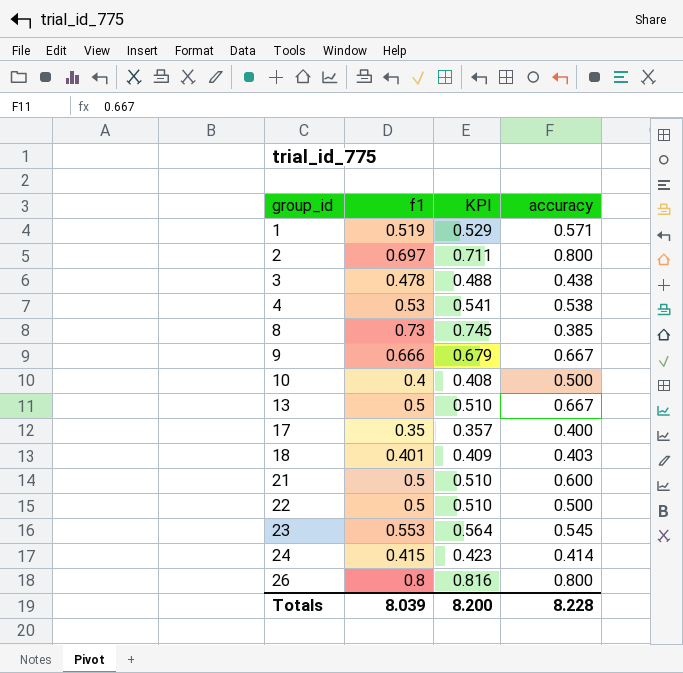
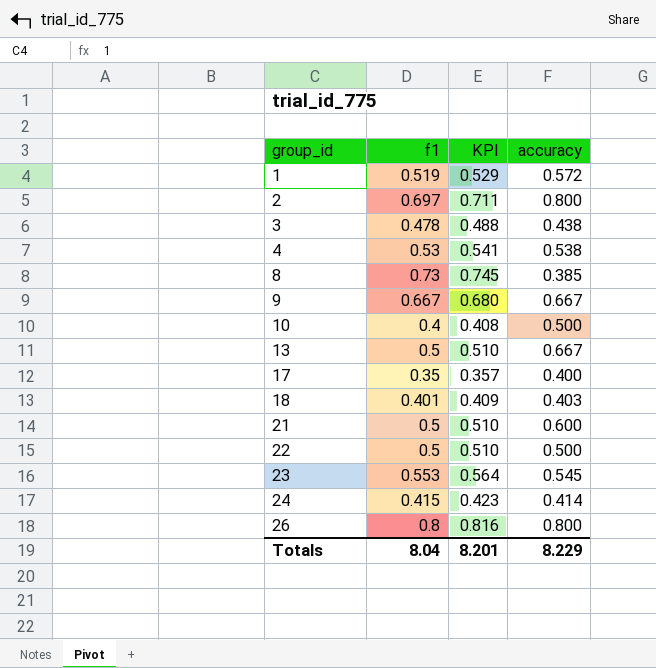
1 | accuracy: 0.571 -> 0.572
9 | f1: 0.666 -> 0.667
9 | KPI: 0.679 -> 0.680
Totals | f1: 8.039 -> 8.04
Totals | KPI: 8.200 -> 8.201
Totals | accuracy: 8.228 -> 8.229

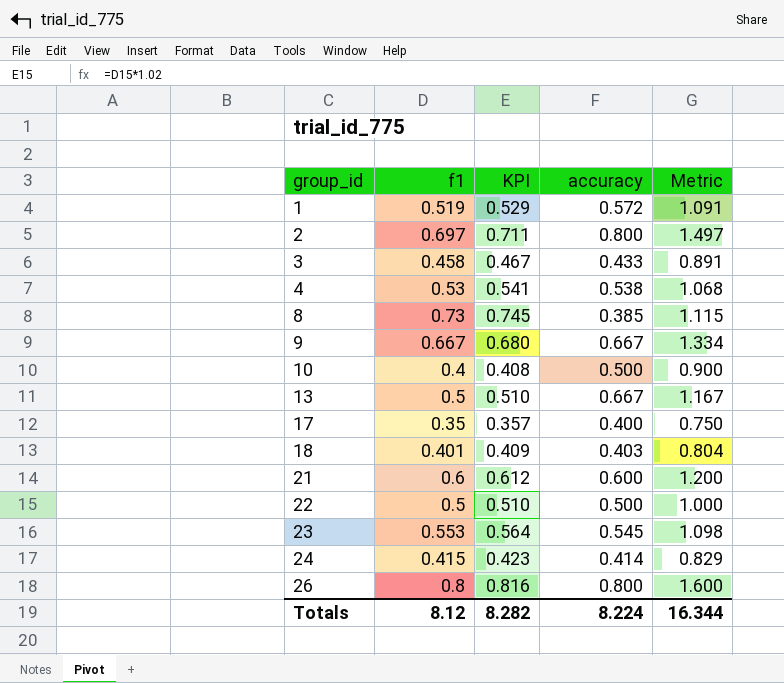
column Metric | formula: none -> [f1] + [accuracy]
3 | f1: 0.478 -> 0.458
3 | KPI: 0.488 -> 0.467
3 | accuracy: 0.438 -> 0.433
21 | f1: 0.5 -> 0.6
21 | KPI: 0.510 -> 0.612
Totals | f1: 8.04 -> 8.12
Totals | KPI: 8.201 -> 8.282
Totals | accuracy: 8.229 -> 8.224

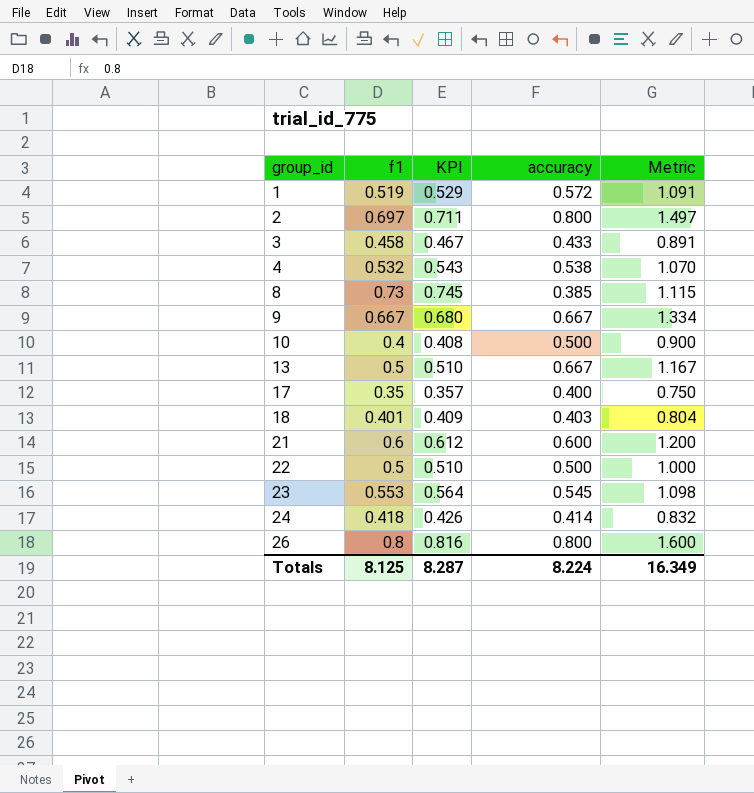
4 | f1: 0.53 -> 0.532
4 | KPI: 0.541 -> 0.543
4 | Metric: 1.068 -> 1.070
24 | f1: 0.415 -> 0.418
24 | KPI: 0.423 -> 0.426
24 | Metric: 0.829 -> 0.832
Totals | f1: 8.12 -> 8.125
Totals | KPI: 8.282 -> 8.287
Totals | Metric: 16.344 -> 16.349

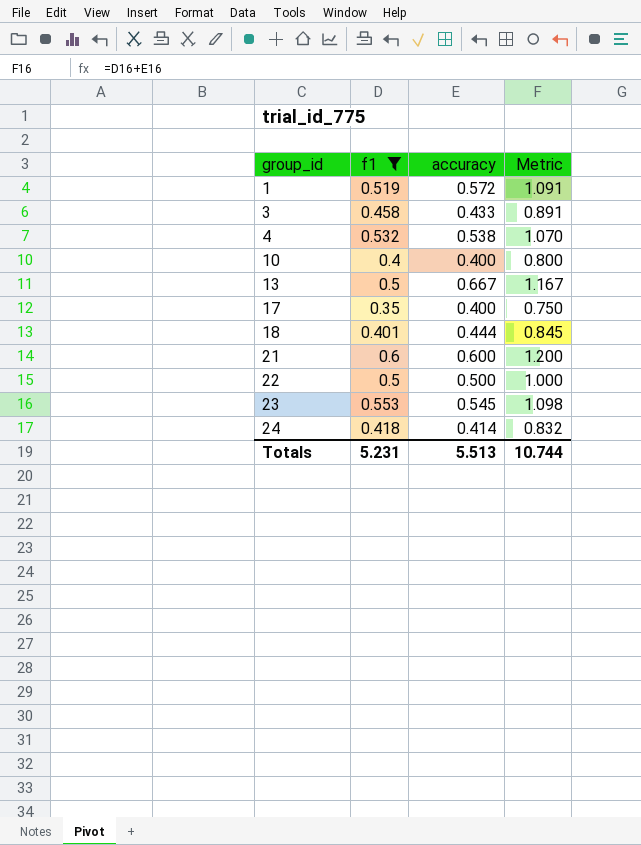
filter: none -> f1 <= 0.6
column KPI | formula: [f1] * 1.02 -> none
10 | accuracy: 0.500 -> 0.400
10 | Metric: 0.900 -> 0.800
18 | accuracy: 0.403 -> 0.444
18 | Metric: 0.804 -> 0.845
Totals | f1: 8.125 -> 5.231
Totals | accuracy: 8.224 -> 5.513
Totals | Metric: 16.349 -> 10.744

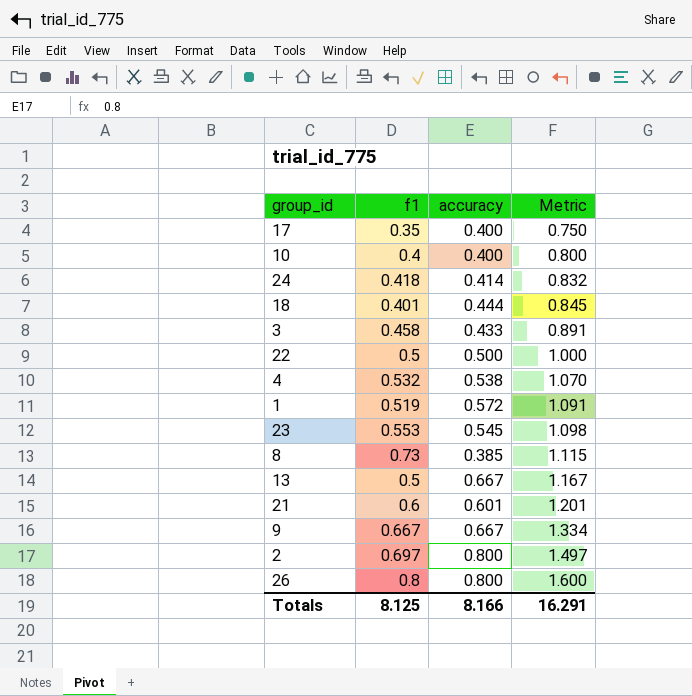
filter: f1 <= 0.6 -> none
row order: group_id ascending -> Metric ascending
21 | accuracy: 0.600 -> 0.601
21 | Metric: 1.200 -> 1.201
Totals | f1: 5.231 -> 8.125
Totals | accuracy: 5.513 -> 8.166
Totals | Metric: 10.744 -> 16.291

